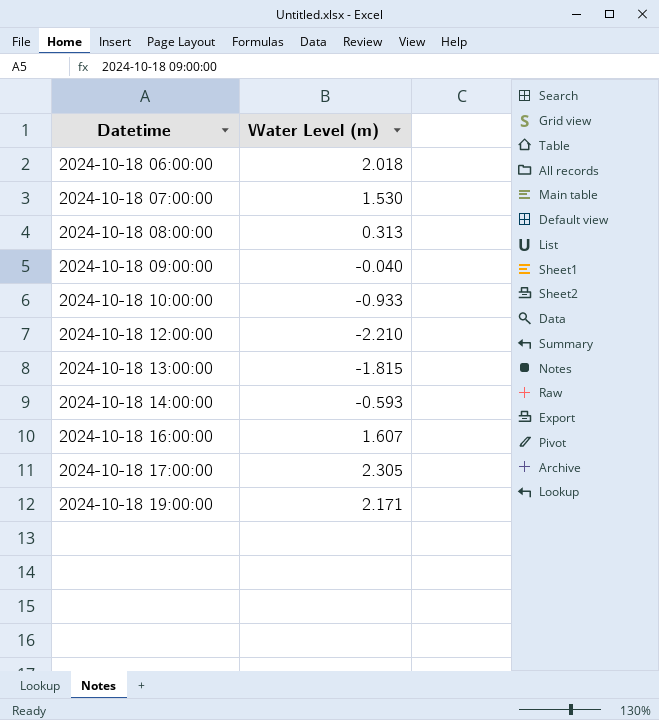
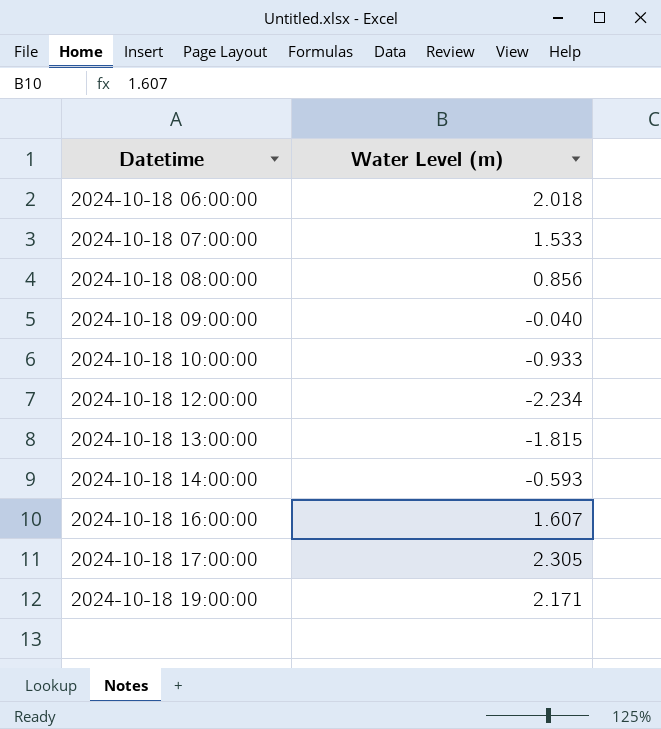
2024-10-18 07:00:00 | Water Level (m): 1.530 -> 1.533
2024-10-18 08:00:00 | Water Level (m): 0.313 -> 0.856
2024-10-18 12:00:00 | Water Level (m): -2.210 -> -2.234

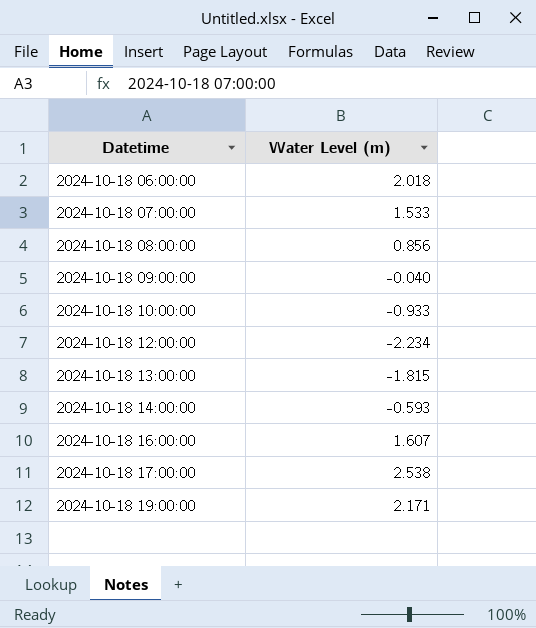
2024-10-18 17:00:00 | Water Level (m): 2.305 -> 2.538

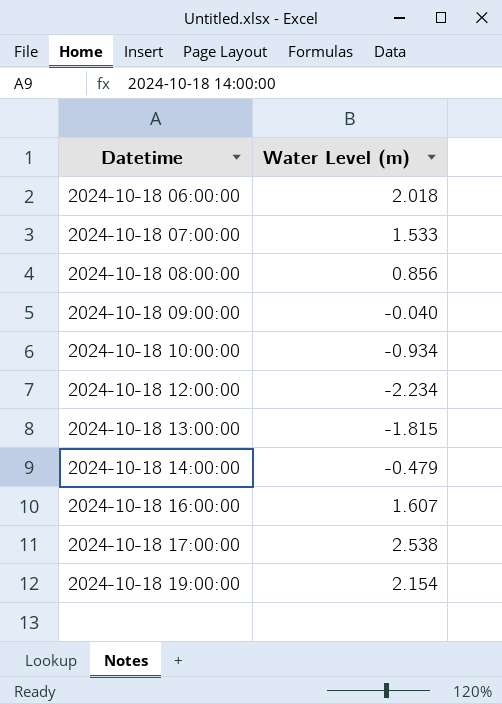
2024-10-18 10:00:00 | Water Level (m): -0.933 -> -0.934
2024-10-18 14:00:00 | Water Level (m): -0.593 -> -0.479
2024-10-18 19:00:00 | Water Level (m): 2.171 -> 2.154

